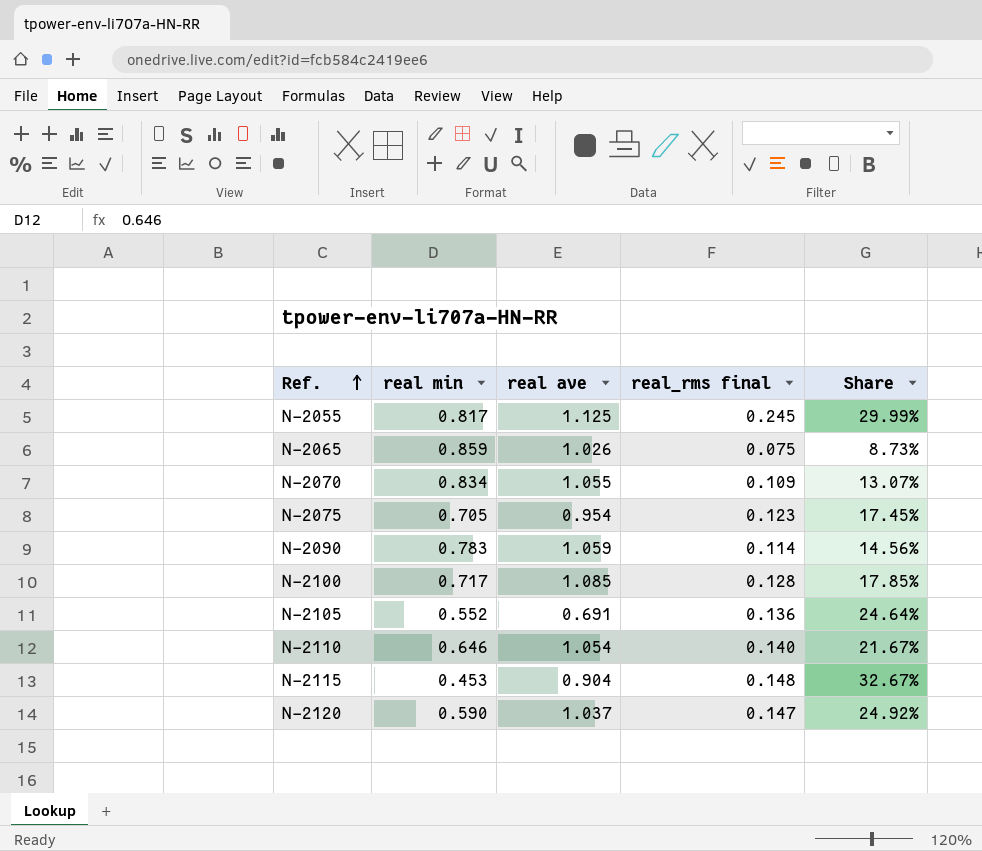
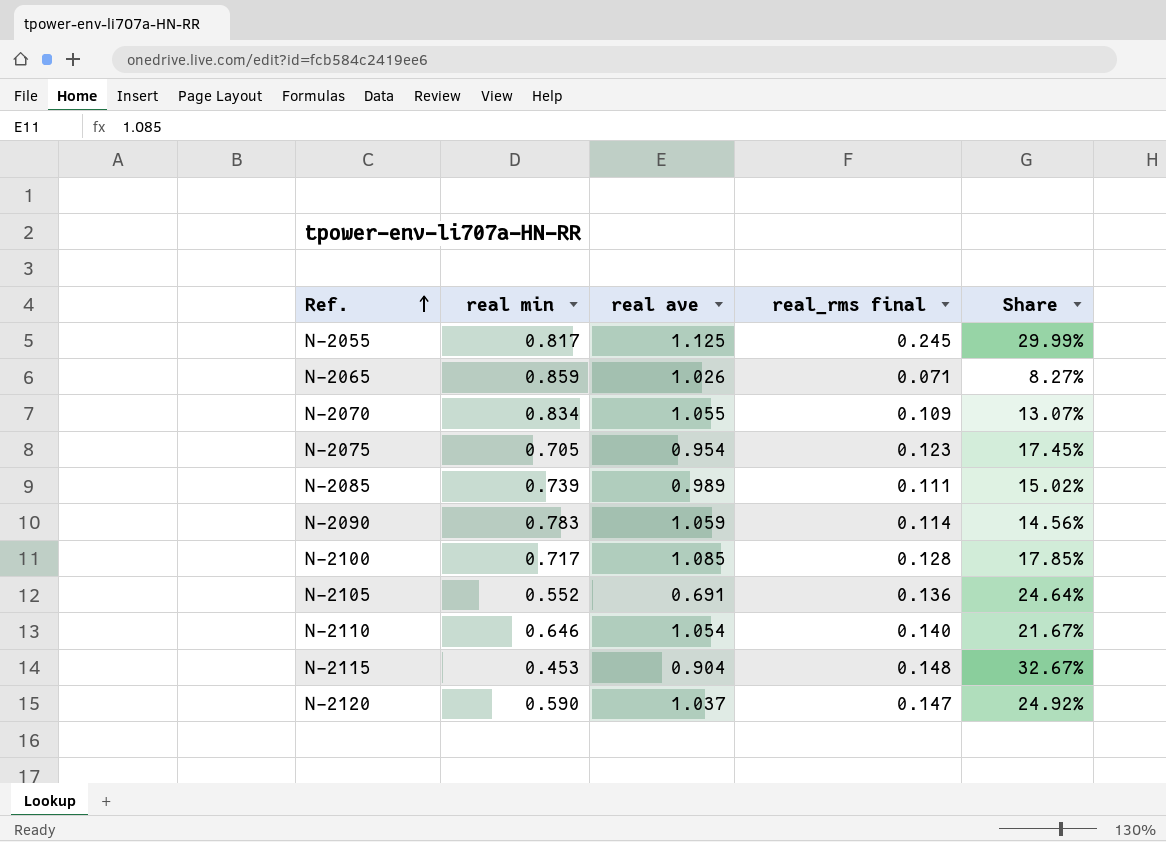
N-2065 | real_rms final: 0.075 -> 0.071
N-2065 | Share: 8.73% -> 8.27%
row N-2085: none -> 0.739 | 0.989 | 0.111 | 15.02%

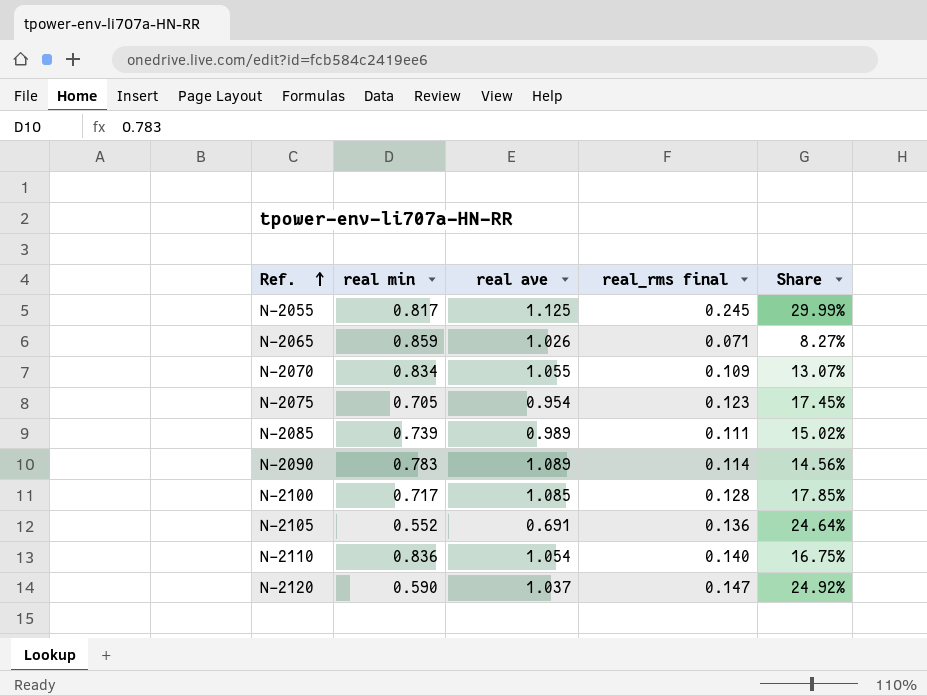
row N-2115: 0.453 | 0.904 | 0.148 | 32.67% -> none
N-2090 | real ave: 1.059 -> 1.089
N-2110 | real min: 0.646 -> 0.836
N-2110 | Share: 21.67% -> 16.75%

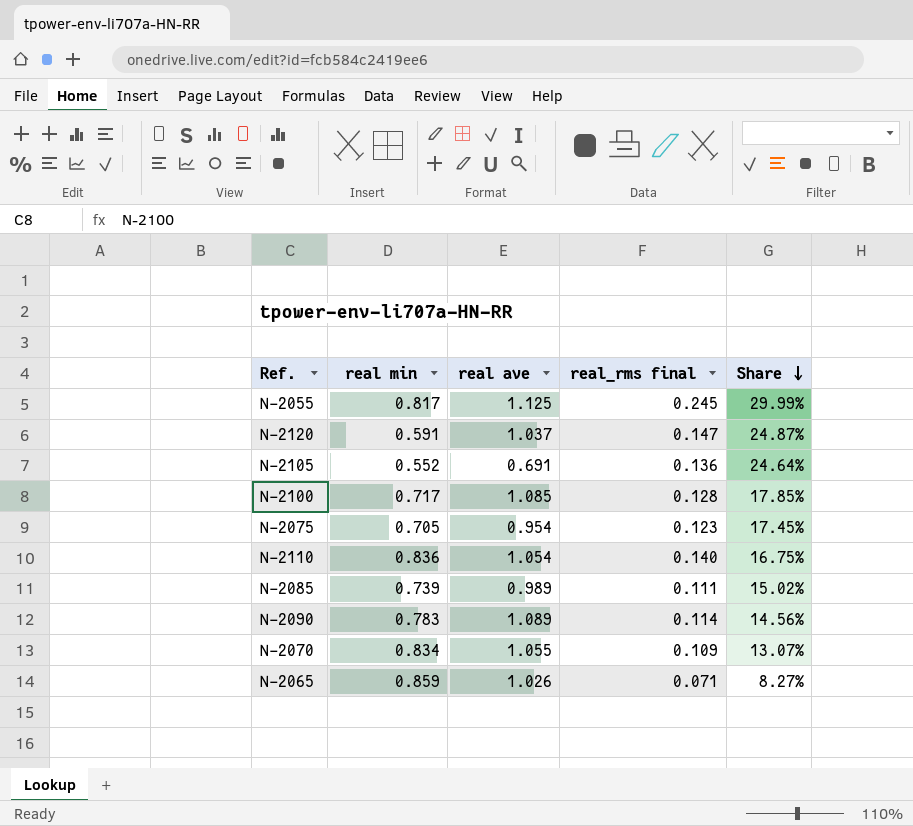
row order: Ref. ascending -> Share descending
N-2120 | real min: 0.590 -> 0.591
N-2120 | Share: 24.92% -> 24.87%

